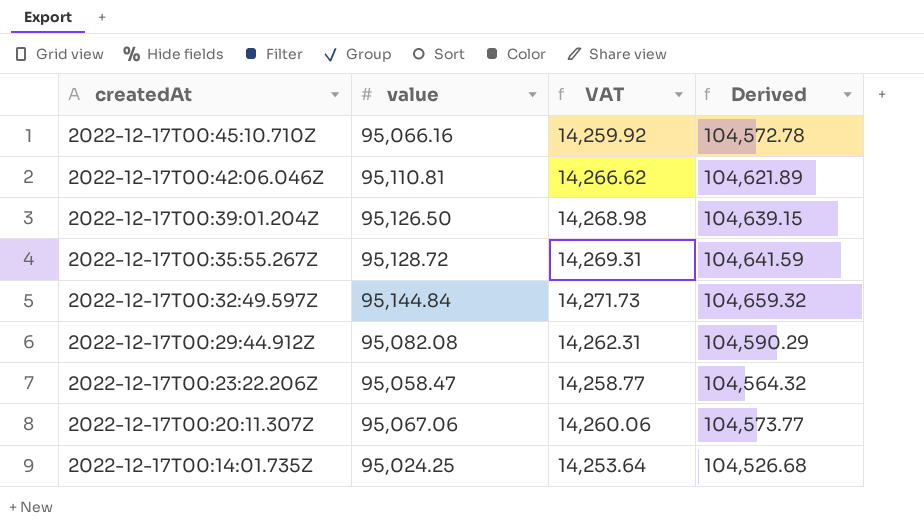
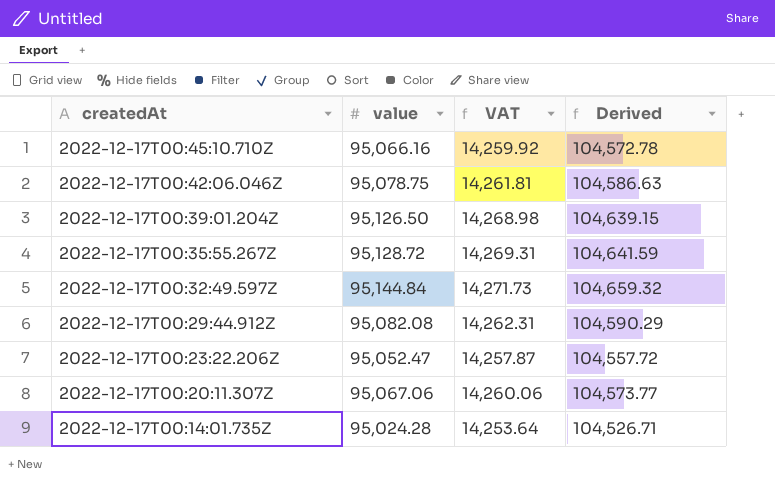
2022-12-17T00:42:06.046Z | value: 95,110.81 -> 95,078.75
2022-12-17T00:42:06.046Z | VAT: 14,266.62 -> 14,261.81
2022-12-17T00:42:06.046Z | Derived: 104,621.89 -> 104,586.63
2022-12-17T00:23:22.206Z | value: 95,058.47 -> 95,052.47
2022-12-17T00:23:22.206Z | VAT: 14,258.77 -> 14,257.87
2022-12-17T00:23:22.206Z | Derived: 104,564.32 -> 104,557.72
2022-12-17T00:14:01.735Z | value: 95,024.25 -> 95,024.28
2022-12-17T00:14:01.735Z | Derived: 104,526.68 -> 104,526.71

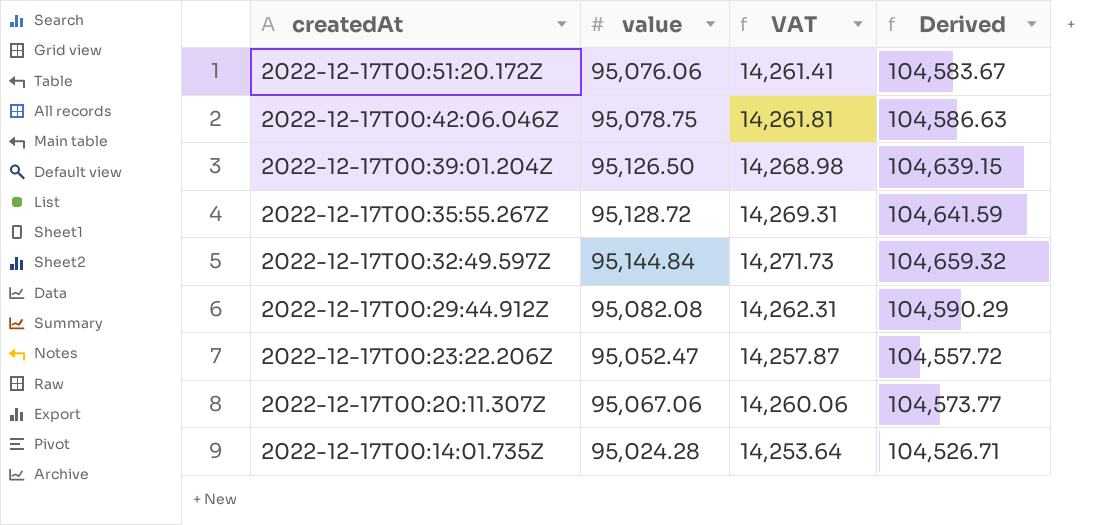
row 2022-12-17T00:45:10.710Z: 95,066.16 | 14,259.92 | 104,572.78 -> none
row 2022-12-17T00:51:20.172Z: none -> 95,076.06 | 14,261.41 | 104,583.67

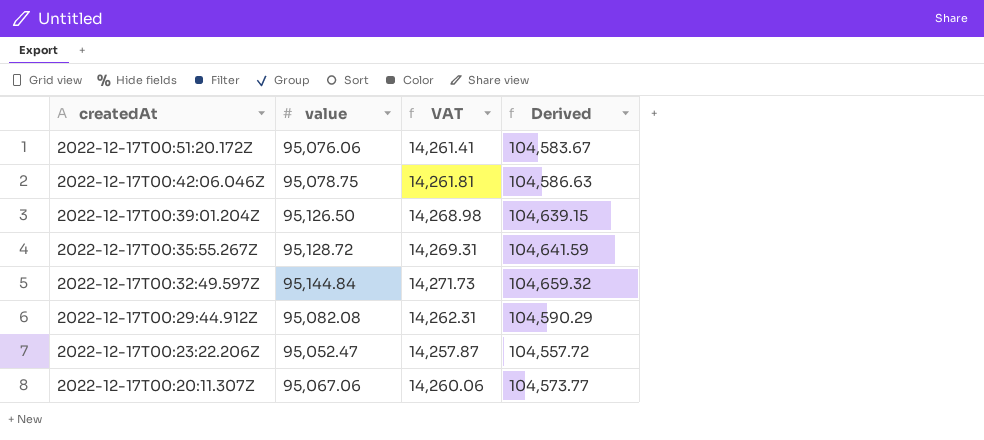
row 2022-12-17T00:14:01.735Z: 95,024.28 | 14,253.64 | 104,526.71 -> none

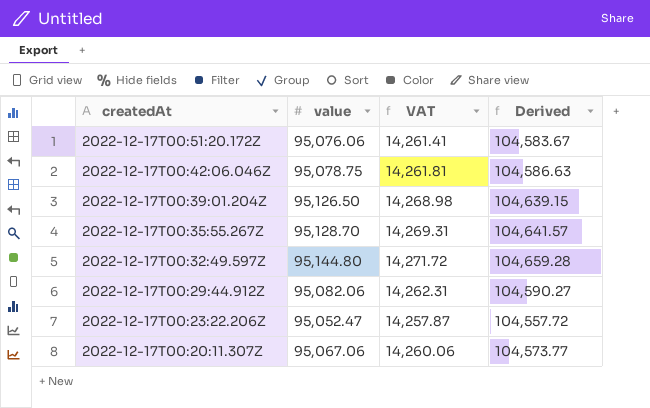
2022-12-17T00:35:55.267Z | value: 95,128.72 -> 95,128.70
2022-12-17T00:35:55.267Z | Derived: 104,641.59 -> 104,641.57
2022-12-17T00:32:49.597Z | value: 95,144.84 -> 95,144.80
2022-12-17T00:32:49.597Z | VAT: 14,271.73 -> 14,271.72
2022-12-17T00:32:49.597Z | Derived: 104,659.32 -> 104,659.28
2022-12-17T00:29:44.912Z | value: 95,082.08 -> 95,082.06
2022-12-17T00:29:44.912Z | Derived: 104,590.29 -> 104,590.27

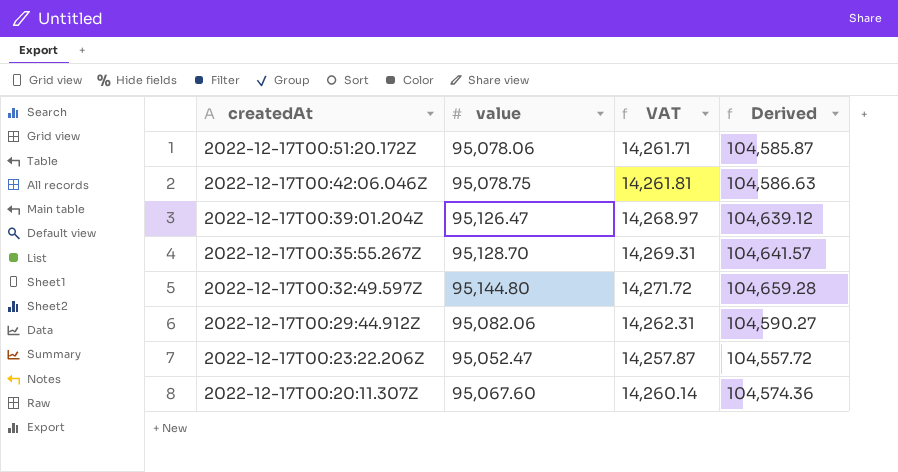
2022-12-17T00:51:20.172Z | value: 95,076.06 -> 95,078.06
2022-12-17T00:51:20.172Z | VAT: 14,261.41 -> 14,261.71
2022-12-17T00:51:20.172Z | Derived: 104,583.67 -> 104,585.87
2022-12-17T00:39:01.204Z | value: 95,126.50 -> 95,126.47
2022-12-17T00:39:01.204Z | VAT: 14,268.98 -> 14,268.97
2022-12-17T00:39:01.204Z | Derived: 104,639.15 -> 104,639.12
2022-12-17T00:20:11.307Z | value: 95,067.06 -> 95,067.60
2022-12-17T00:20:11.307Z | VAT: 14,260.06 -> 14,260.14
2022-12-17T00:20:11.307Z | Derived: 104,573.77 -> 104,574.36

